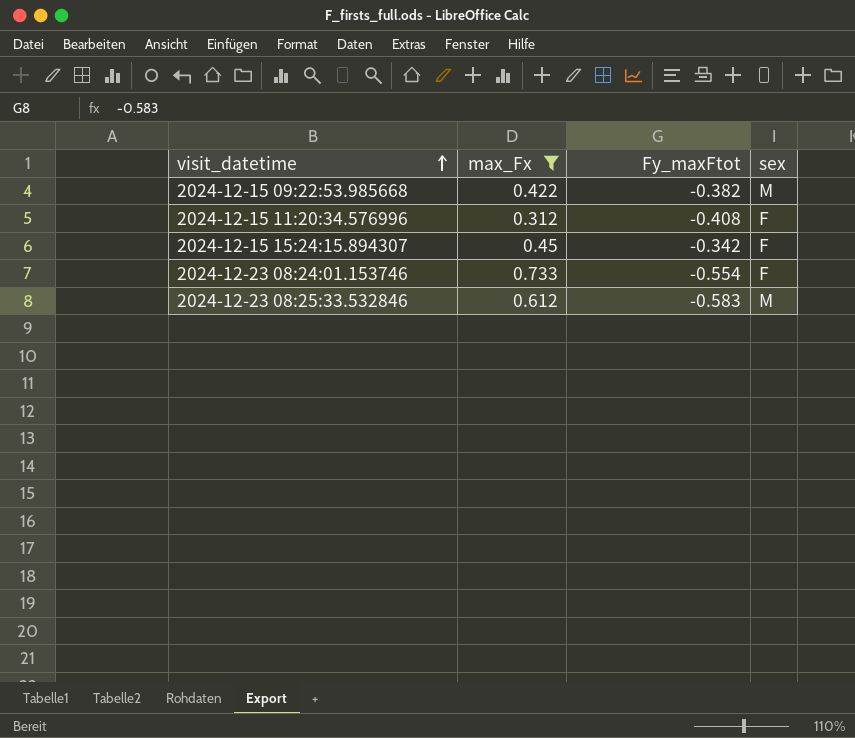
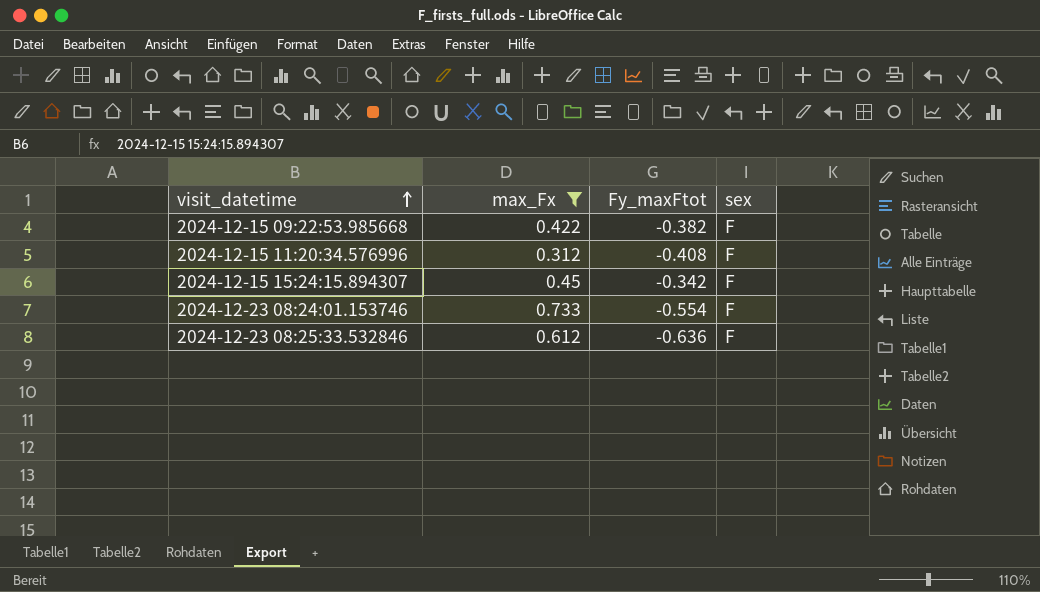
2024-12-15 09:22:53.985668 | sex: M -> F
2024-12-23 08:25:33.532846 | Fy_maxFtot: -0.583 -> -0.636
2024-12-23 08:25:33.532846 | sex: M -> F

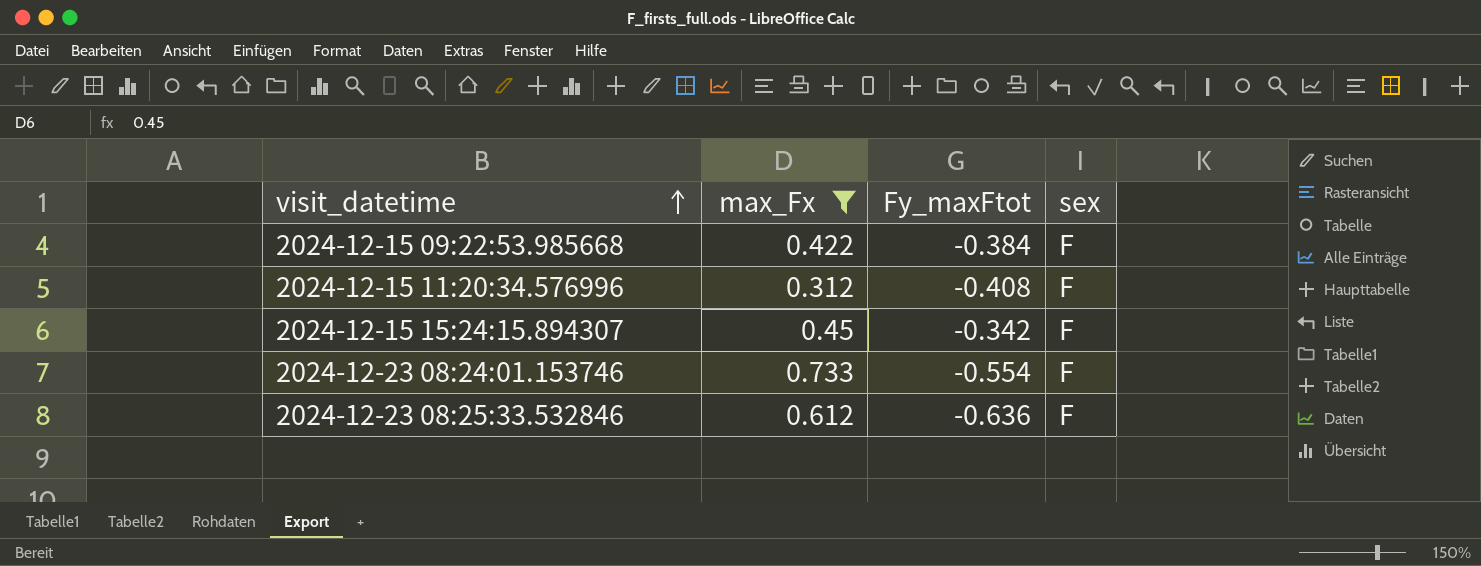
2024-12-15 09:22:53.985668 | Fy_maxFtot: -0.382 -> -0.384

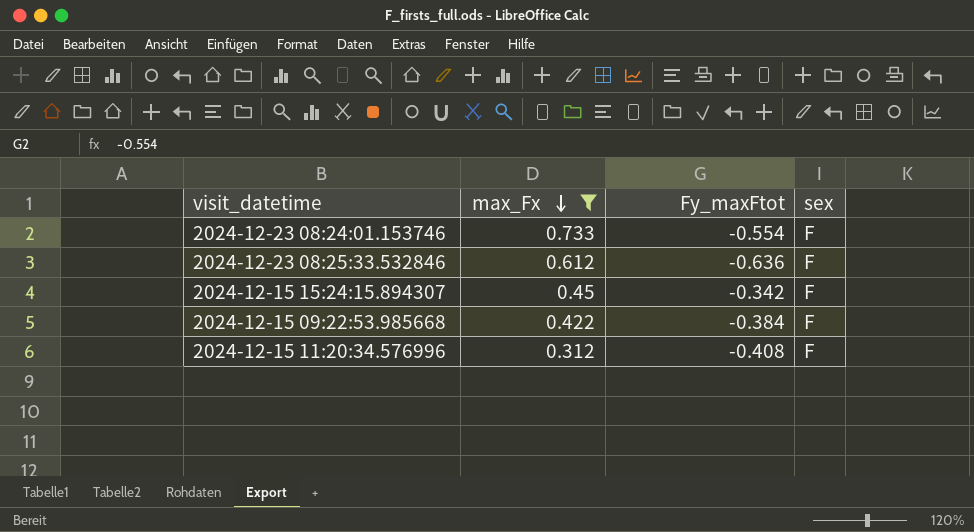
row order: visit_datetime ascending -> max_Fx descending

